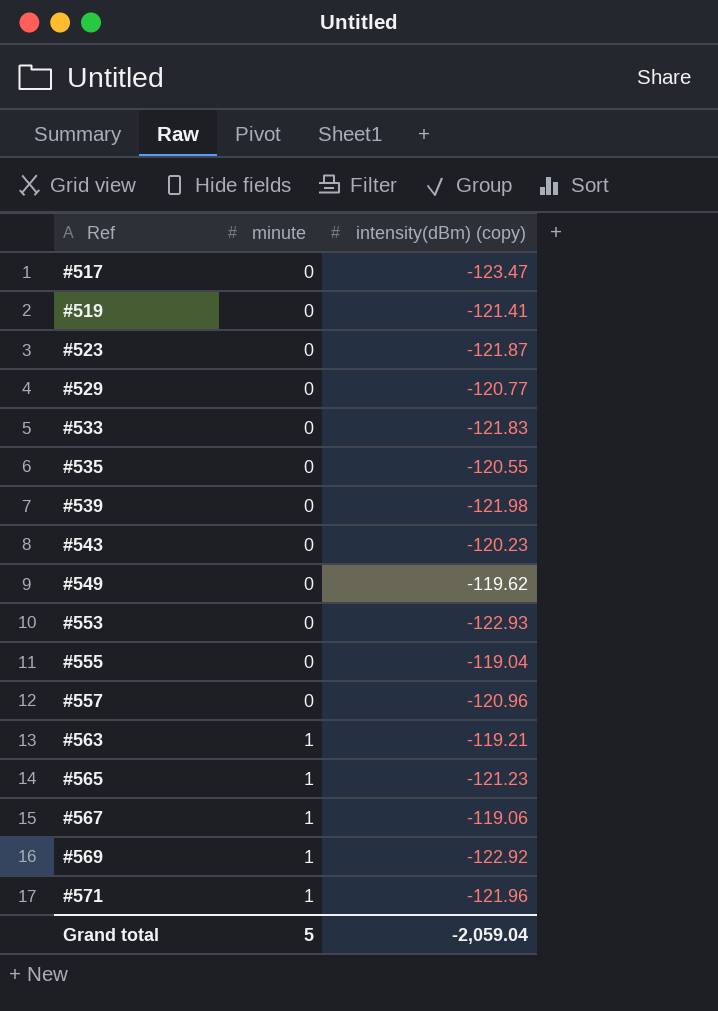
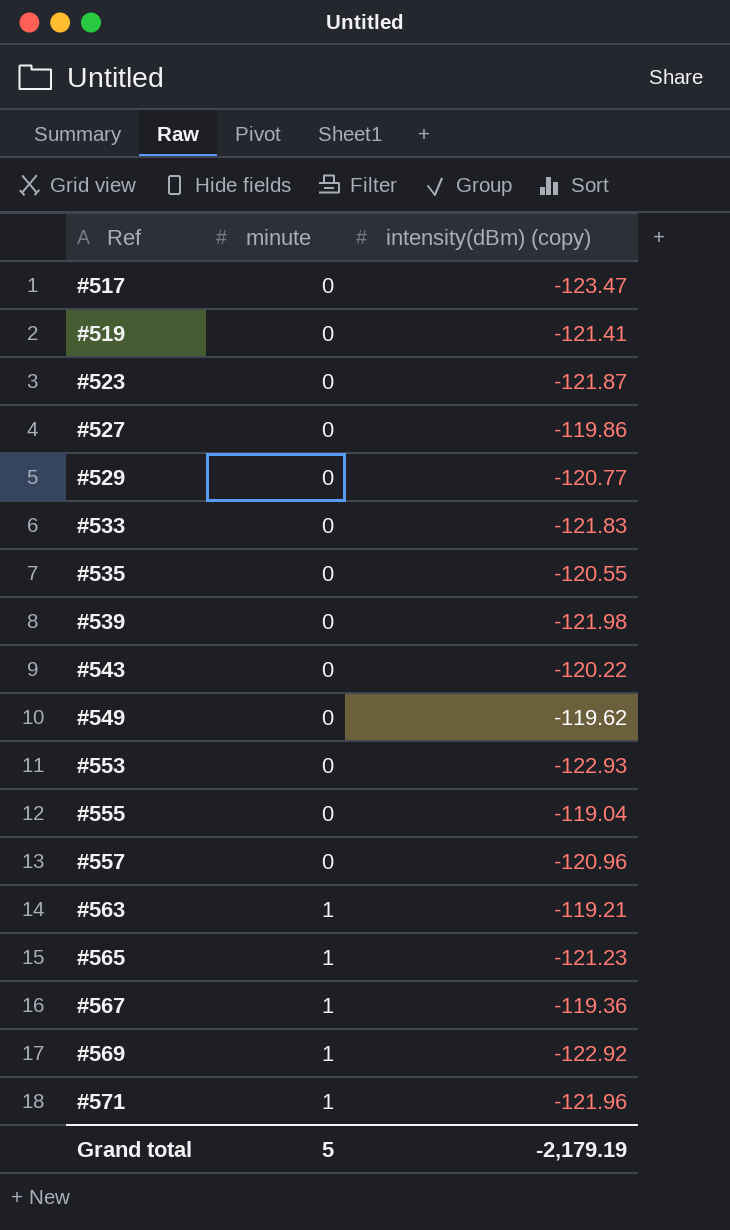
row #527: none -> 0 | -119.86
#543 | intensity(dBm) (copy): -120.23 -> -120.22
#567 | intensity(dBm) (copy): -119.06 -> -119.36
Grand total | intensity(dBm) (copy): -2,059.04 -> -2,179.19

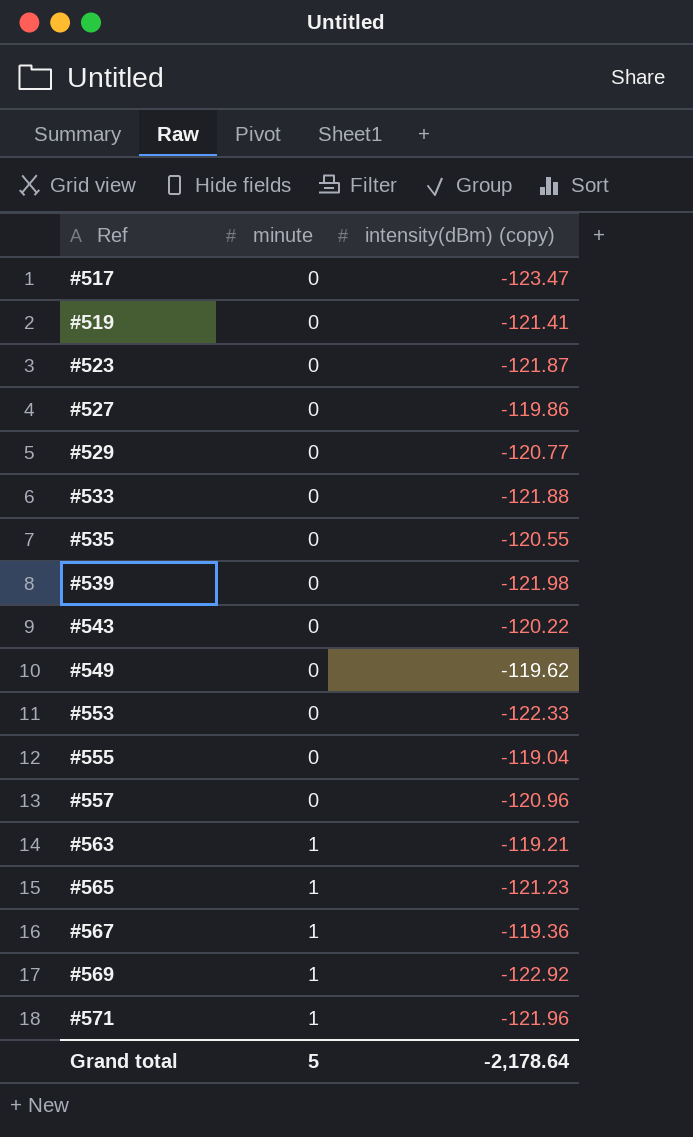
#533 | intensity(dBm) (copy): -121.83 -> -121.88
#553 | intensity(dBm) (copy): -122.93 -> -122.33
Grand total | intensity(dBm) (copy): -2,179.19 -> -2,178.64

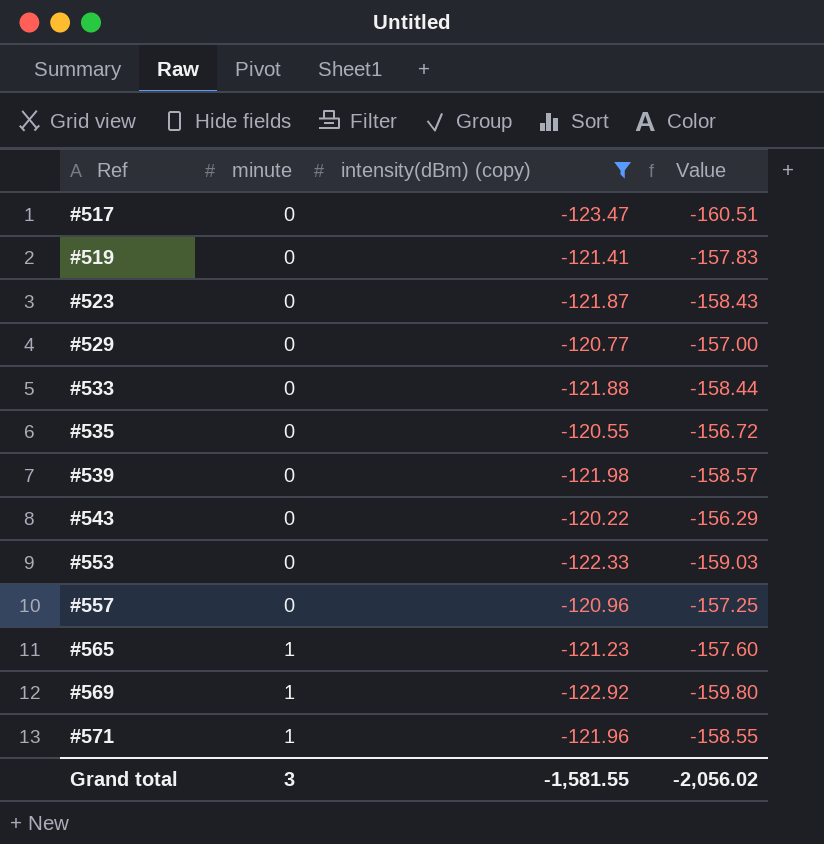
filter: none -> intensity(dBm) (copy) <= -120.22
column Value | formula: none -> [intensity(dBm) (copy)] * 1.3
Grand total | minute: 5 -> 3
Grand total | intensity(dBm) (copy): -2,178.64 -> -1,581.55

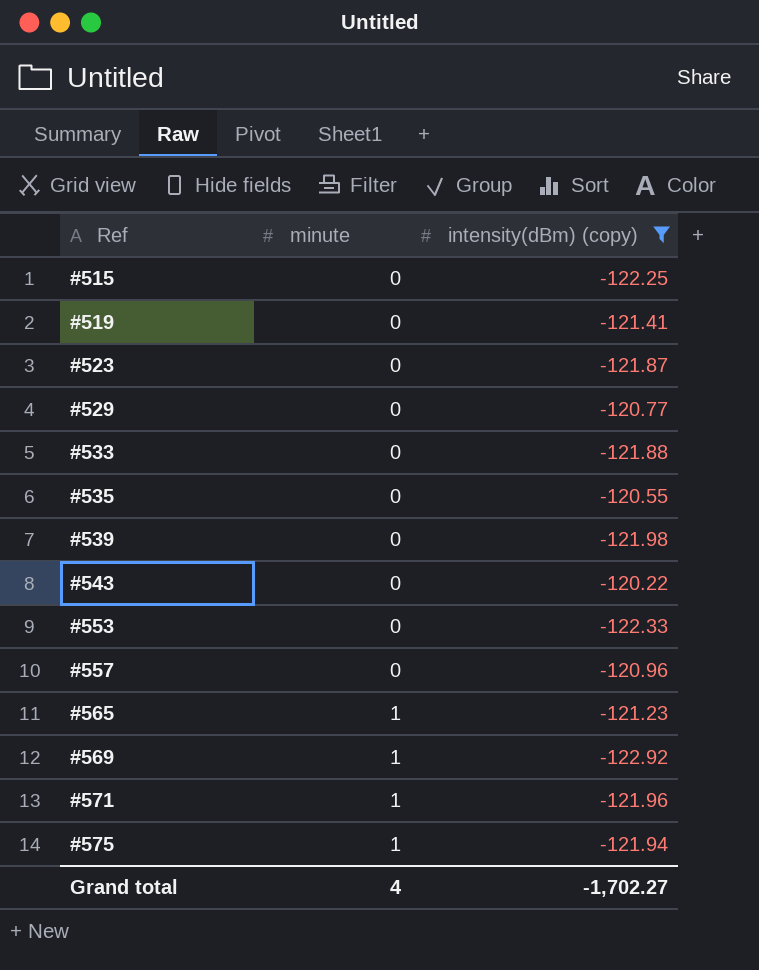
column Value | formula: [intensity(dBm) (copy)] * 1.3 -> none
row #517: 0 | -123.47 | -160.51 -> none
row #515: none -> 0 | -122.25
row #575: none -> 1 | -121.94
Grand total | minute: 3 -> 4
Grand total | intensity(dBm) (copy): -1,581.55 -> -1,702.27

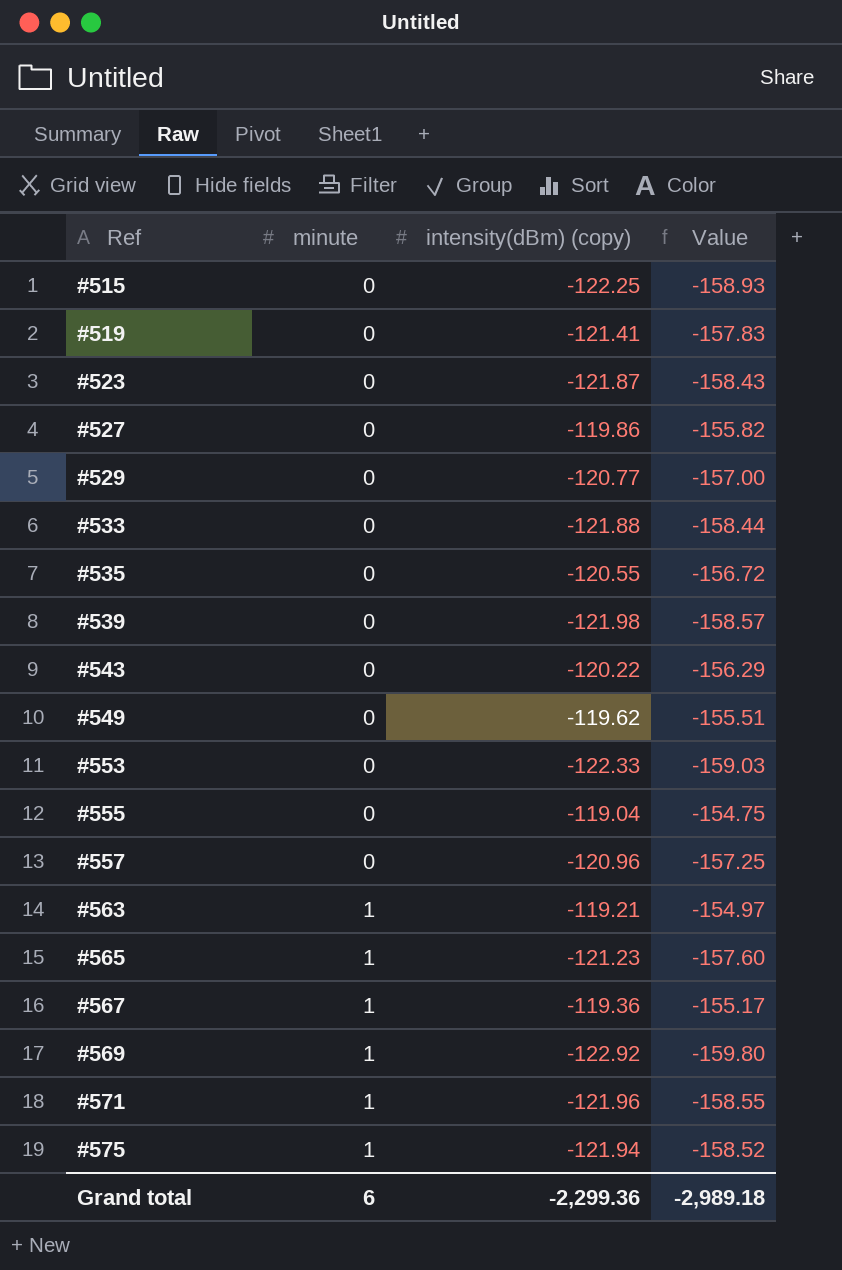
filter: intensity(dBm) (copy) <= -120.22 -> none
column Value | formula: none -> [intensity(dBm) (copy)] * 1.3
Grand total | minute: 4 -> 6
Grand total | intensity(dBm) (copy): -1,702.27 -> -2,299.36

